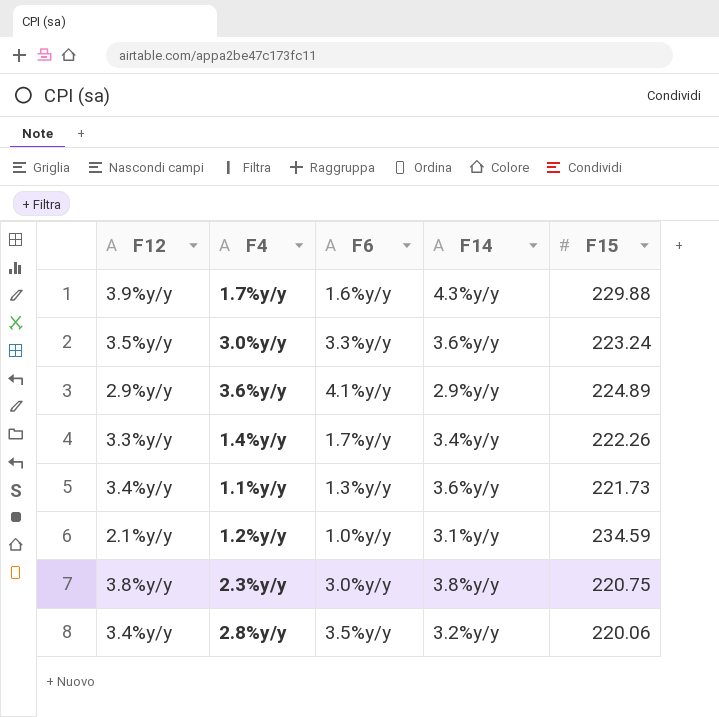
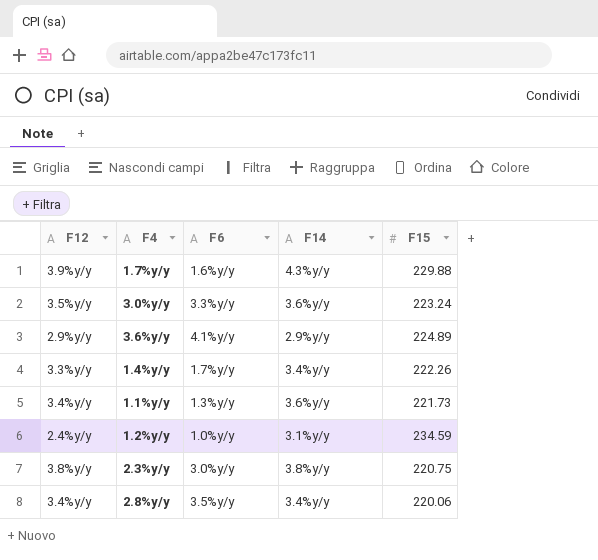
1.2%y/y | F12: 2.1%y/y -> 2.4%y/y
2.8%y/y | F14: 3.2%y/y -> 3.4%y/y

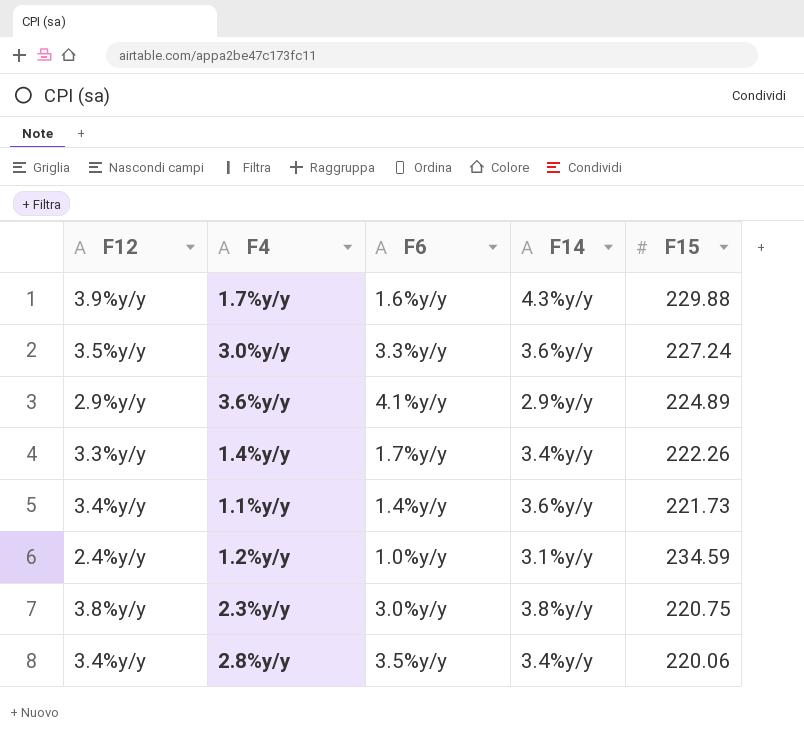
3.0%y/y | F15: 223.24 -> 227.24
1.1%y/y | F6: 1.3%y/y -> 1.4%y/y

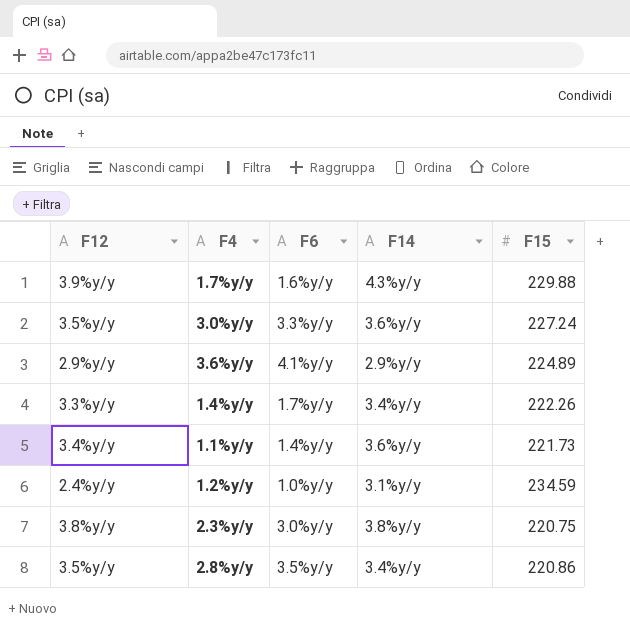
2.8%y/y | F12: 3.4%y/y -> 3.5%y/y
2.8%y/y | F15: 220.06 -> 220.86

